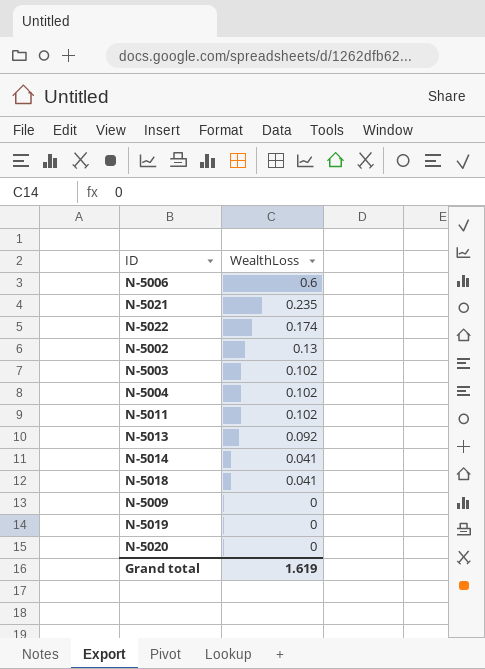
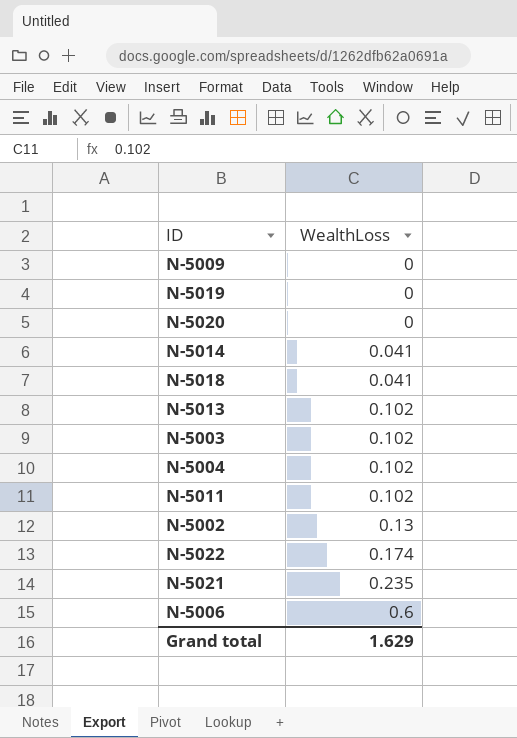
row order: WealthLoss descending -> WealthLoss ascending
N-5013 | WealthLoss: 0.092 -> 0.102
Grand total | WealthLoss: 1.619 -> 1.629

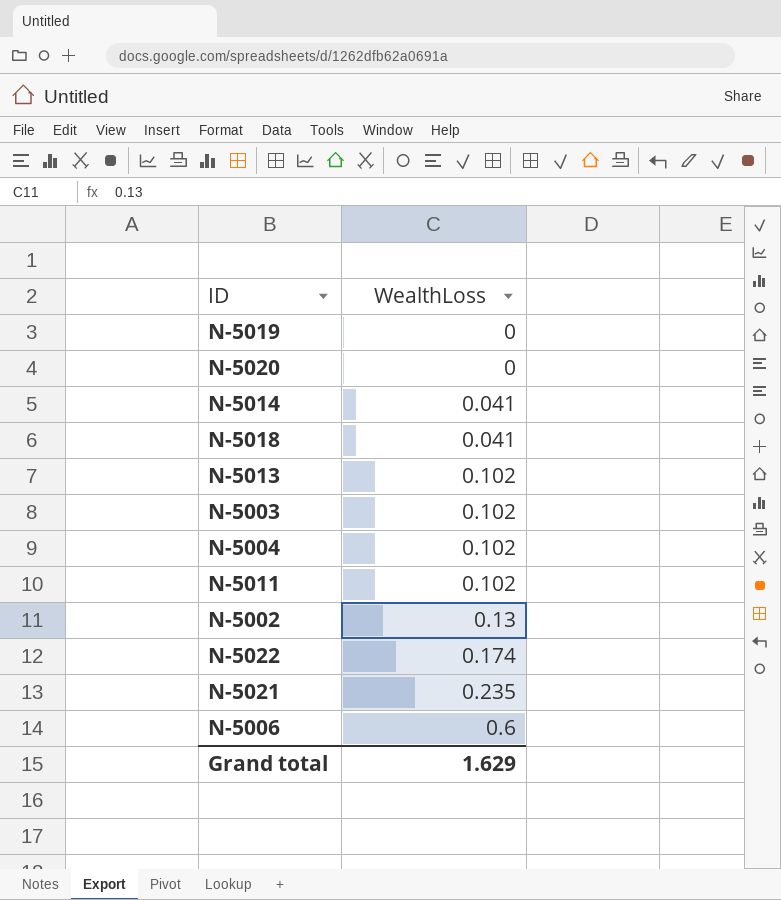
row N-5009: 0 -> none

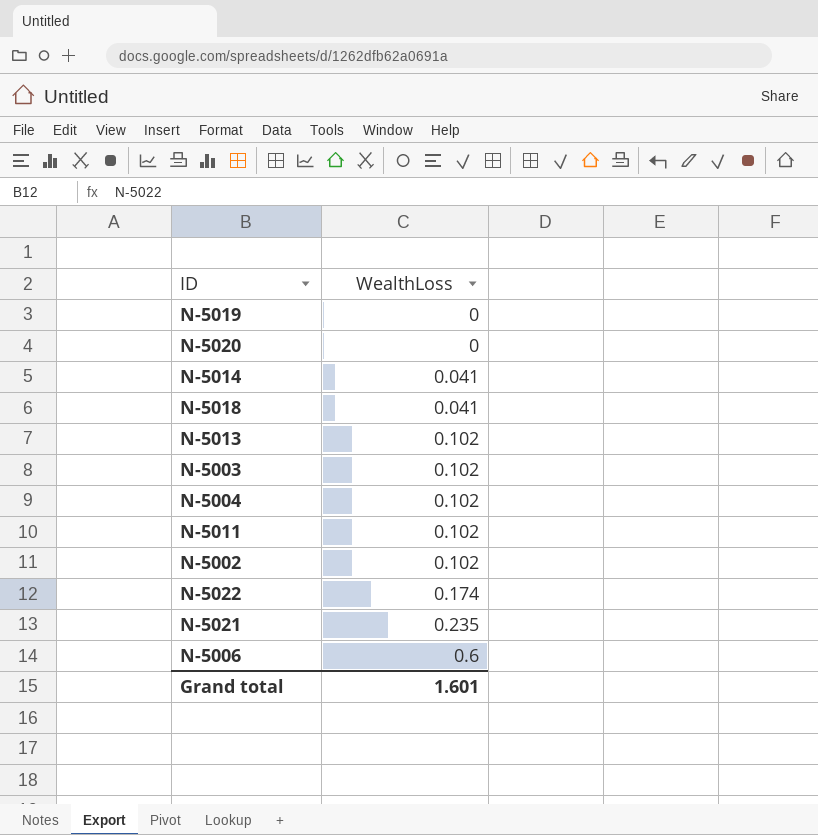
N-5002 | WealthLoss: 0.13 -> 0.102
Grand total | WealthLoss: 1.629 -> 1.601

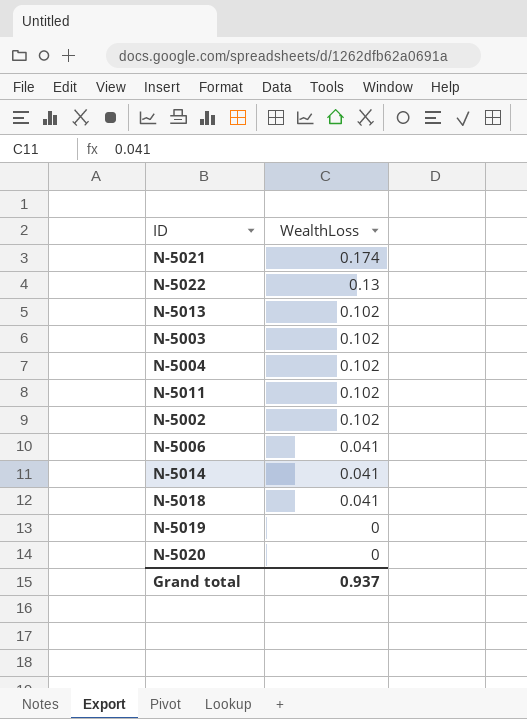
row order: WealthLoss ascending -> WealthLoss descending
N-5021 | WealthLoss: 0.235 -> 0.174
N-5022 | WealthLoss: 0.174 -> 0.13
N-5006 | WealthLoss: 0.6 -> 0.041
Grand total | WealthLoss: 1.601 -> 0.937

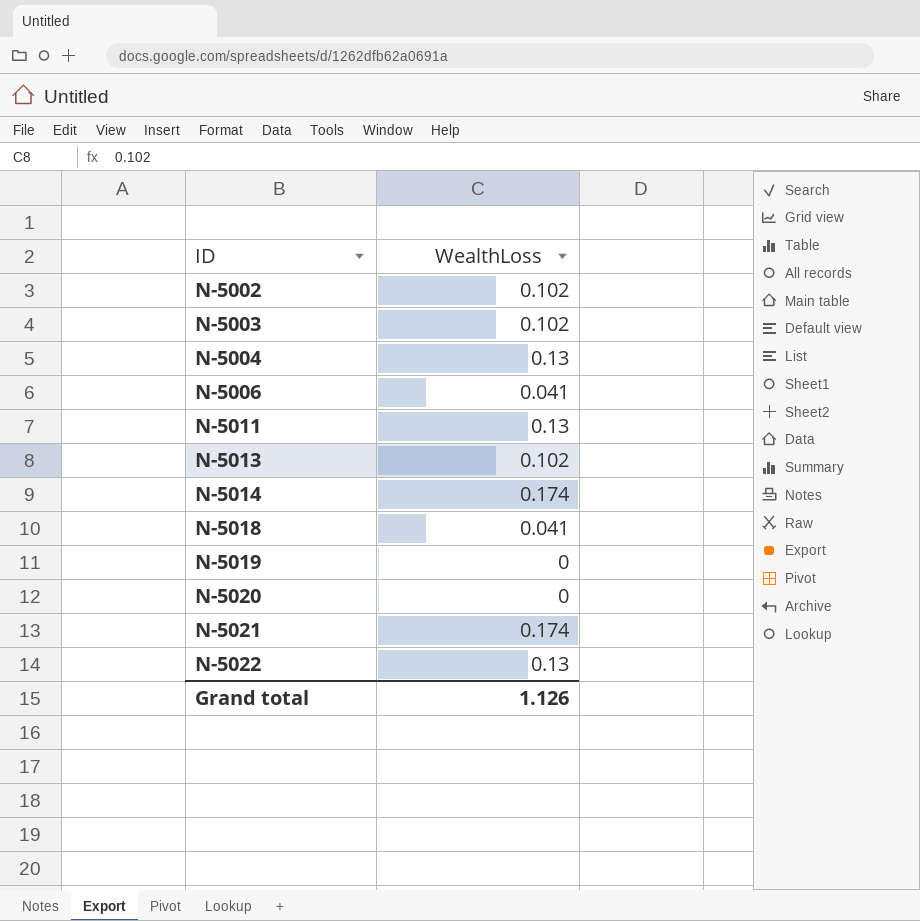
row order: WealthLoss descending -> ID ascending
N-5004 | WealthLoss: 0.102 -> 0.13
N-5011 | WealthLoss: 0.102 -> 0.13
N-5014 | WealthLoss: 0.041 -> 0.174
Grand total | WealthLoss: 0.937 -> 1.126

